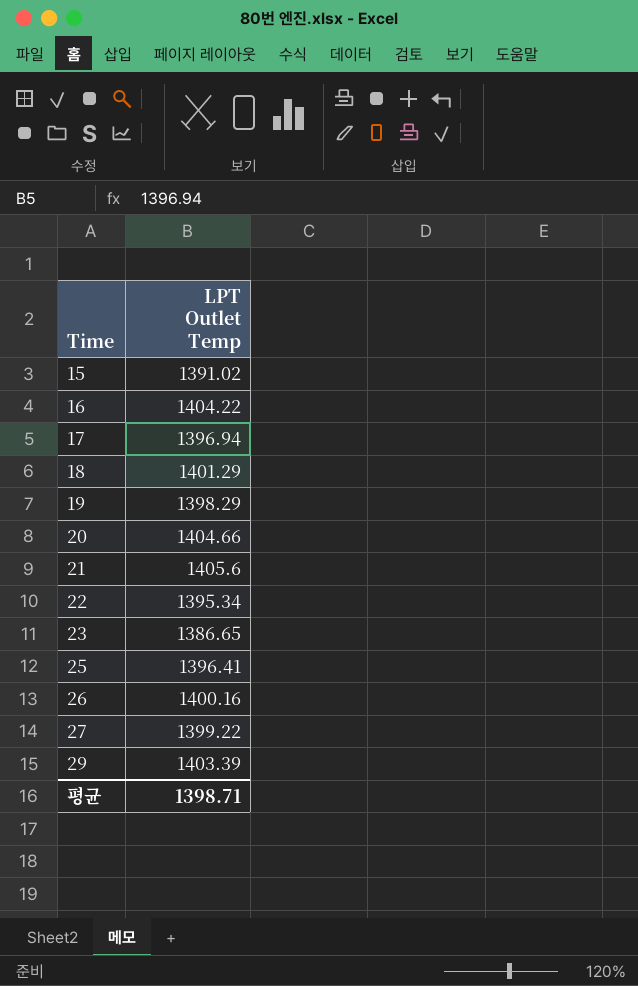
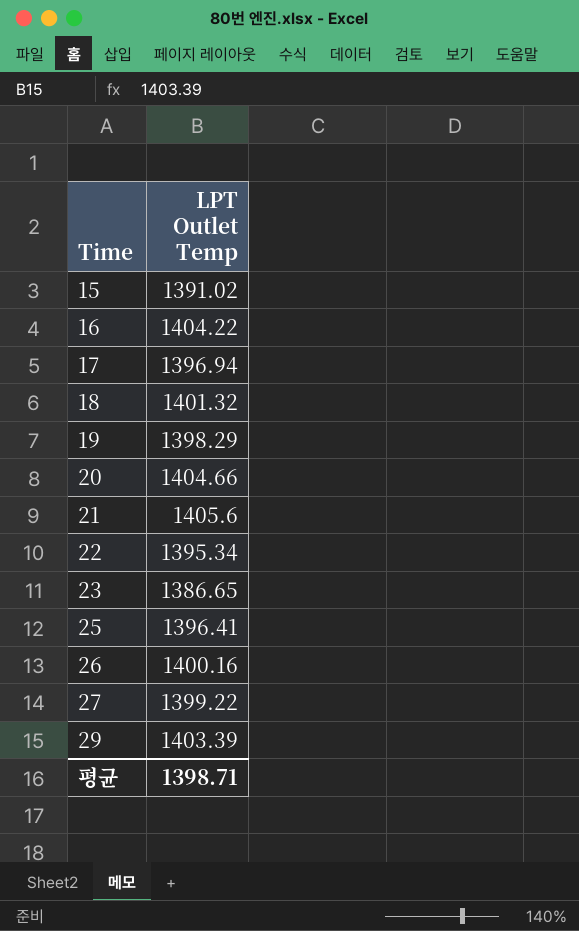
18 | LPT Outlet Temp: 1401.29 -> 1401.32

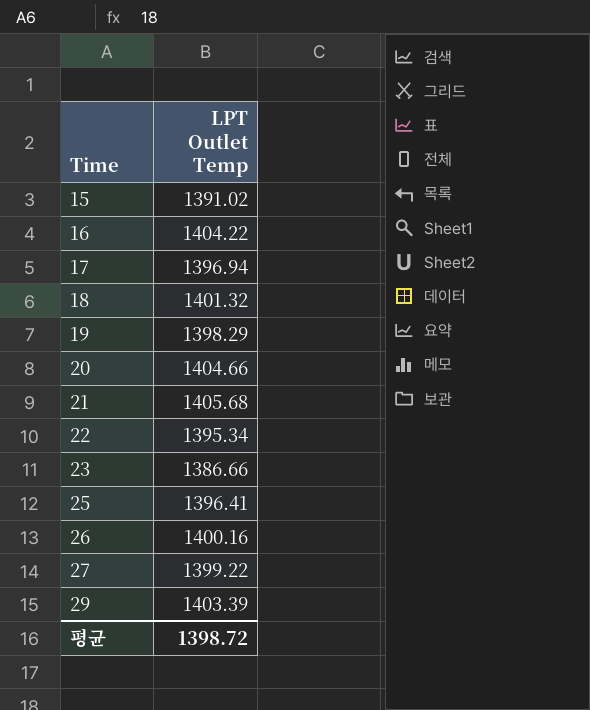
21 | LPT Outlet Temp: 1405.6 -> 1405.68
23 | LPT Outlet Temp: 1386.65 -> 1386.66
평균 | LPT Outlet Temp: 1398.71 -> 1398.72

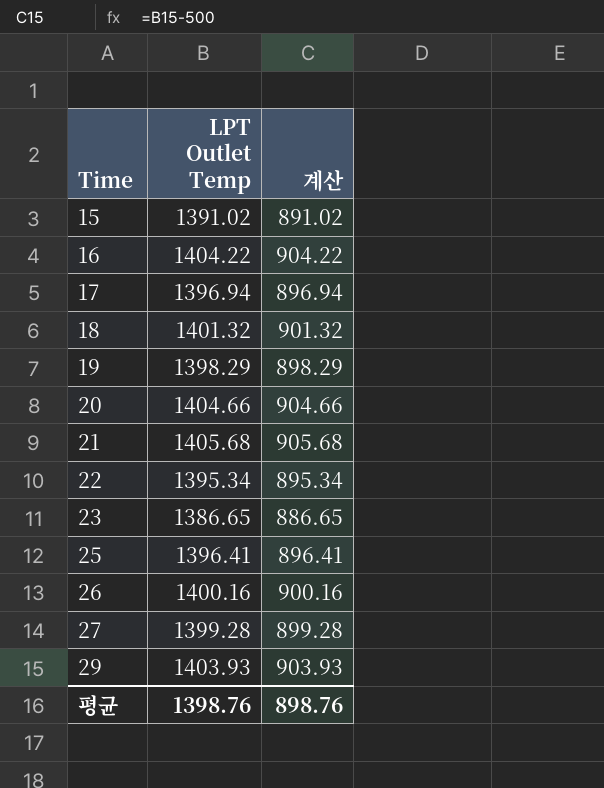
column 계산 | formula: none -> [LPT Outlet Temp] - 500
23 | LPT Outlet Temp: 1386.66 -> 1386.65
27 | LPT Outlet Temp: 1399.22 -> 1399.28
29 | LPT Outlet Temp: 1403.39 -> 1403.93
평균 | LPT Outlet Temp: 1398.72 -> 1398.76

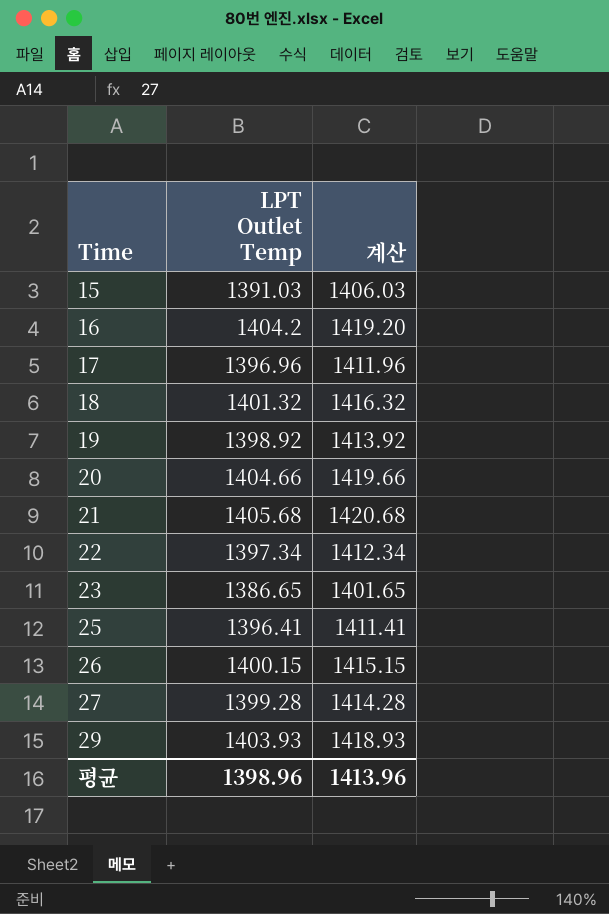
column 계산 | formula: [LPT Outlet Temp] - 500 -> [LPT Outlet Temp] + 15
15 | LPT Outlet Temp: 1391.02 -> 1391.03
16 | LPT Outlet Temp: 1404.22 -> 1404.2
17 | LPT Outlet Temp: 1396.94 -> 1396.96
19 | LPT Outlet Temp: 1398.29 -> 1398.92
22 | LPT Outlet Temp: 1395.34 -> 1397.34
26 | LPT Outlet Temp: 1400.16 -> 1400.15
평균 | LPT Outlet Temp: 1398.76 -> 1398.96
평균 | 계산: 898.76 -> 1413.96

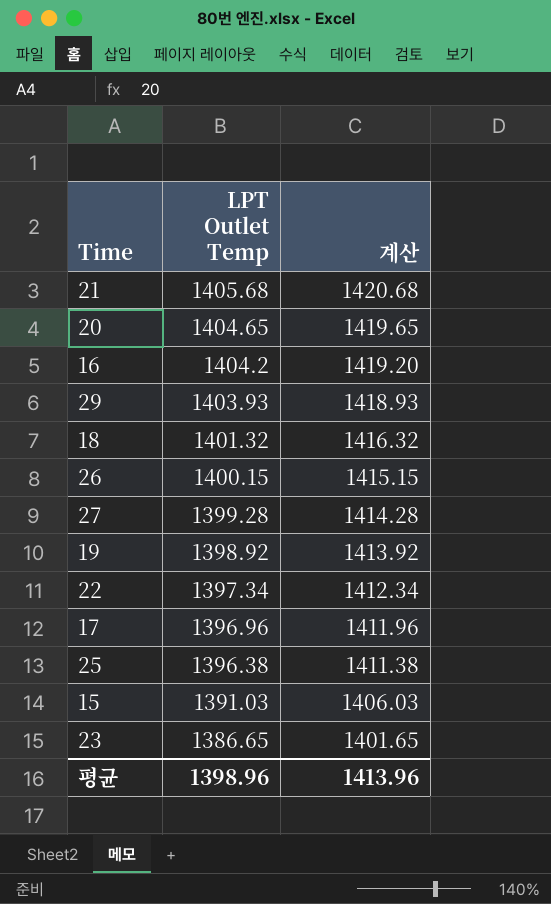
row order: Time ascending -> LPT Outlet Temp descending
20 | LPT Outlet Temp: 1404.66 -> 1404.65
20 | 계산: 1419.66 -> 1419.65
25 | LPT Outlet Temp: 1396.41 -> 1396.38
25 | 계산: 1411.41 -> 1411.38

